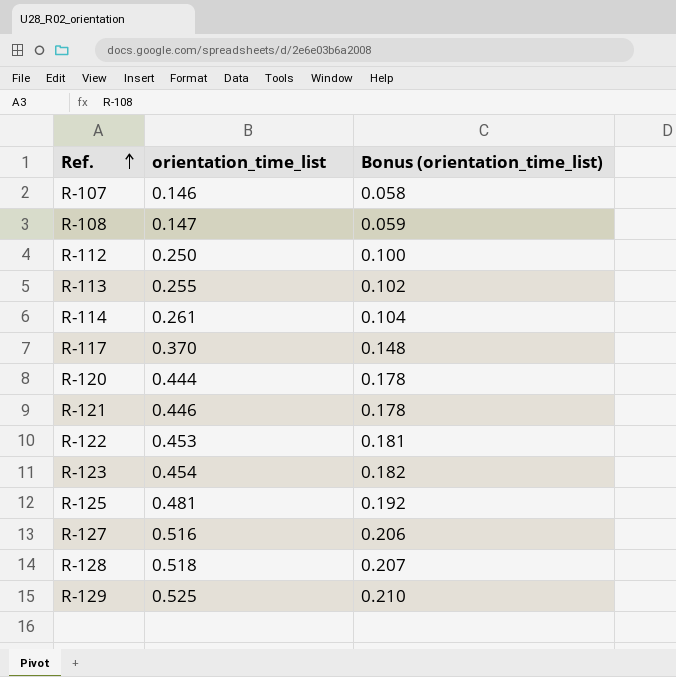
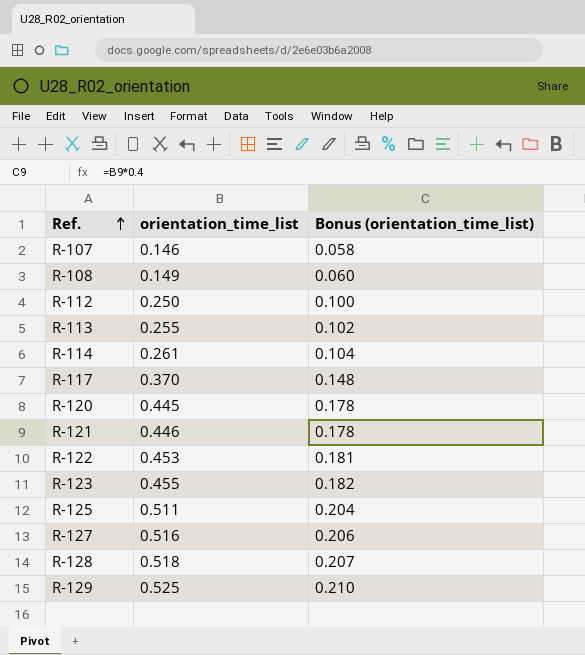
R-108 | orientation_time_list: 0.147 -> 0.149
R-108 | Bonus (orientation_time_list): 0.059 -> 0.060
R-120 | orientation_time_list: 0.444 -> 0.445
R-123 | orientation_time_list: 0.454 -> 0.455
R-125 | orientation_time_list: 0.481 -> 0.511
R-125 | Bonus (orientation_time_list): 0.192 -> 0.204

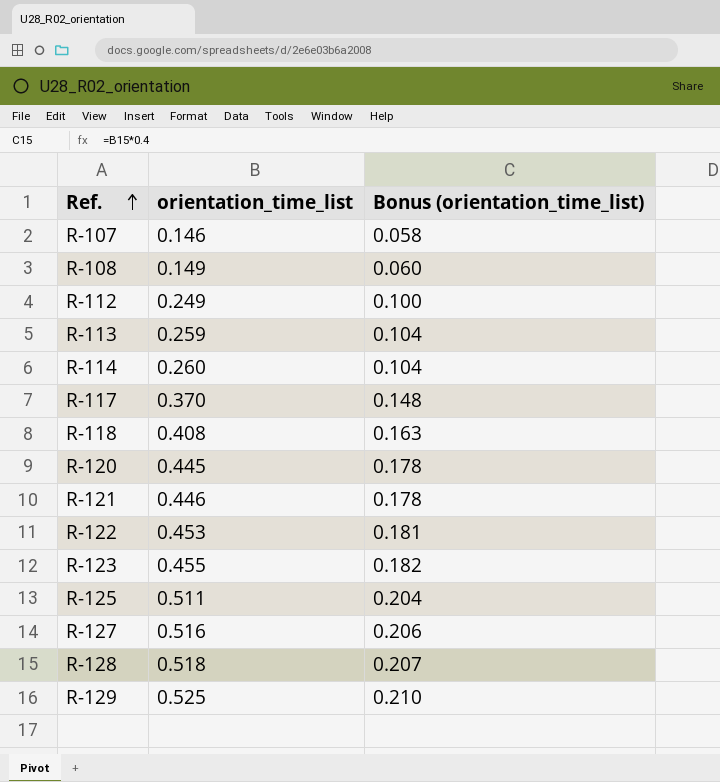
R-112 | orientation_time_list: 0.250 -> 0.249
R-113 | orientation_time_list: 0.255 -> 0.259
R-113 | Bonus (orientation_time_list): 0.102 -> 0.104
R-114 | orientation_time_list: 0.261 -> 0.260
row R-118: none -> 0.408 | 0.163

